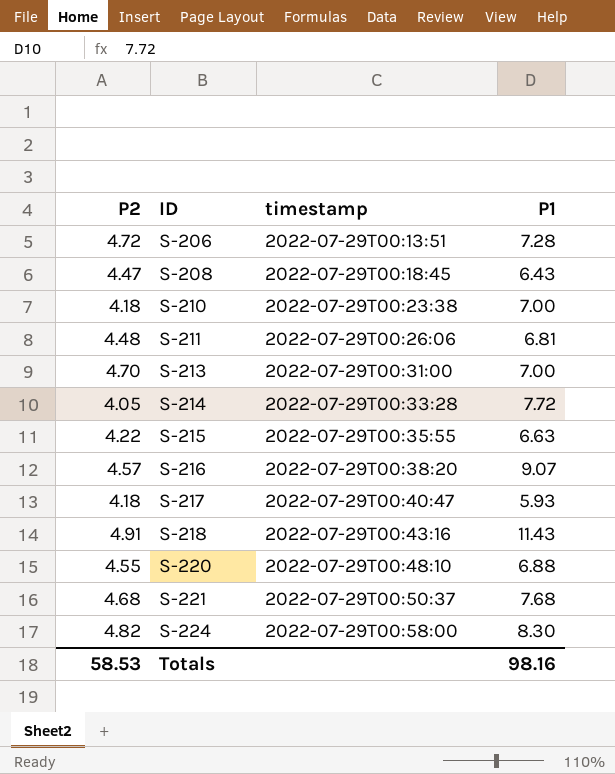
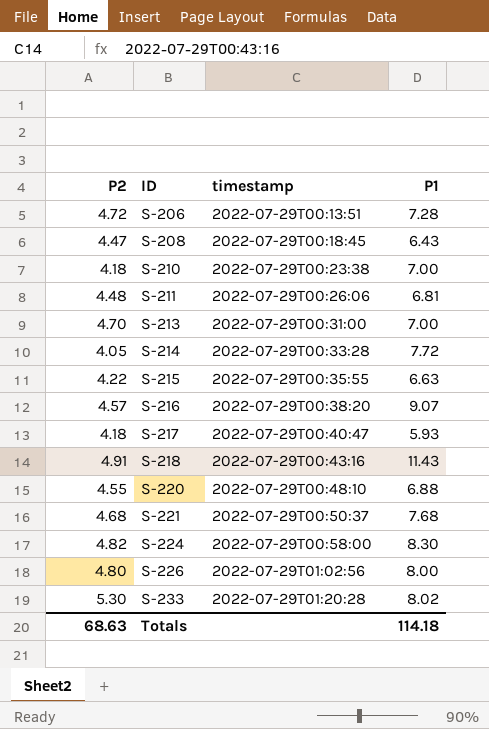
row S-226: none -> 4.80 | 2022-07-29T01:02:56 | 8.00
row S-233: none -> 5.30 | 2022-07-29T01:20:28 | 8.02
Totals | P2: 58.53 -> 68.63
Totals | P1: 98.16 -> 114.18

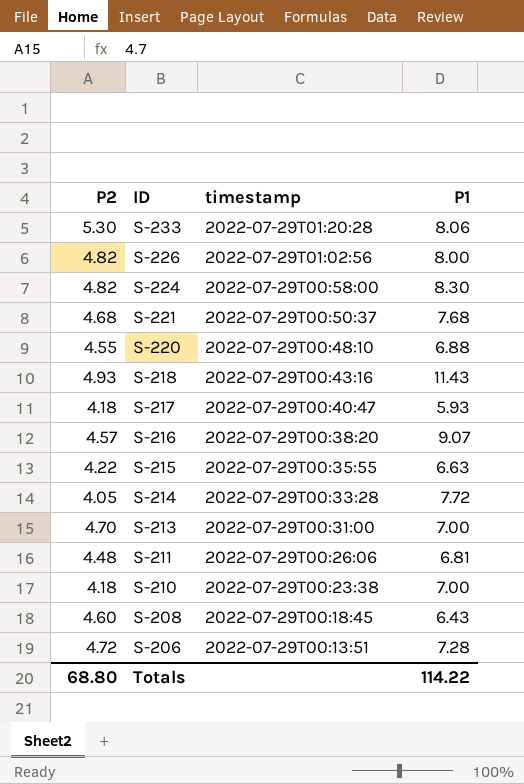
row order: ID ascending -> ID descending
S-233 | P1: 8.02 -> 8.06
S-226 | P2: 4.80 -> 4.82
S-218 | P2: 4.91 -> 4.93
S-208 | P2: 4.47 -> 4.60
Totals | P2: 68.63 -> 68.80
Totals | P1: 114.18 -> 114.22

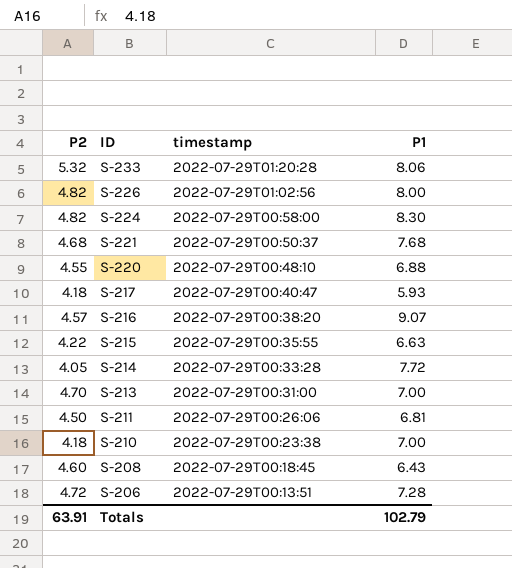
row S-218: 4.93 | 2022-07-29T00:43:16 | 11.43 -> none
S-233 | P2: 5.30 -> 5.32
S-211 | P2: 4.48 -> 4.50
Totals | P2: 68.80 -> 63.91
Totals | P1: 114.22 -> 102.79

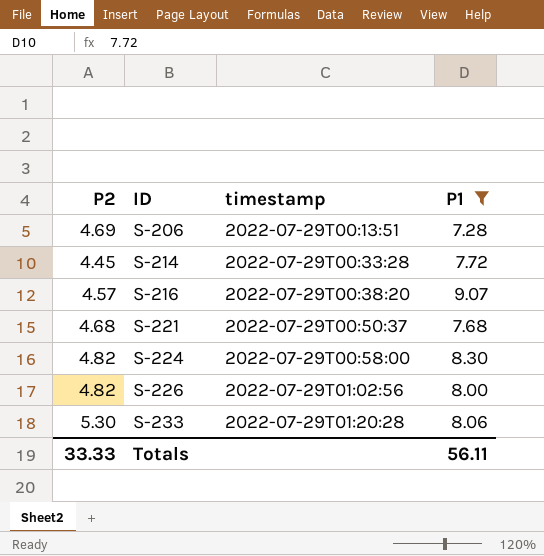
filter: none -> P1 >= 7.28
row order: ID descending -> ID ascending
S-206 | P2: 4.72 -> 4.69
S-214 | P2: 4.05 -> 4.45
S-233 | P2: 5.32 -> 5.30
Totals | P2: 63.91 -> 33.33
Totals | P1: 102.79 -> 56.11

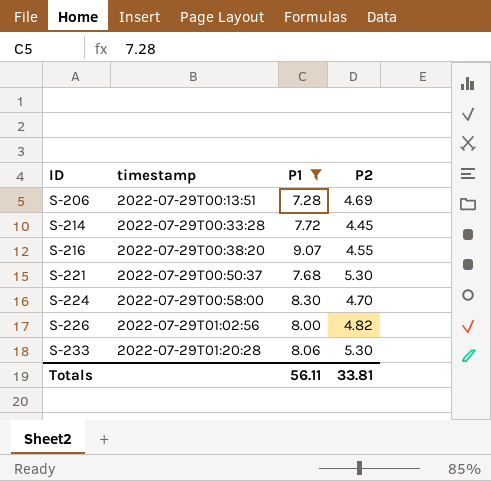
column P2 | position: 1 -> 4
S-216 | P2: 4.57 -> 4.55
S-221 | P2: 4.68 -> 5.30
S-224 | P2: 4.82 -> 4.70
Totals | P2: 33.33 -> 33.81

